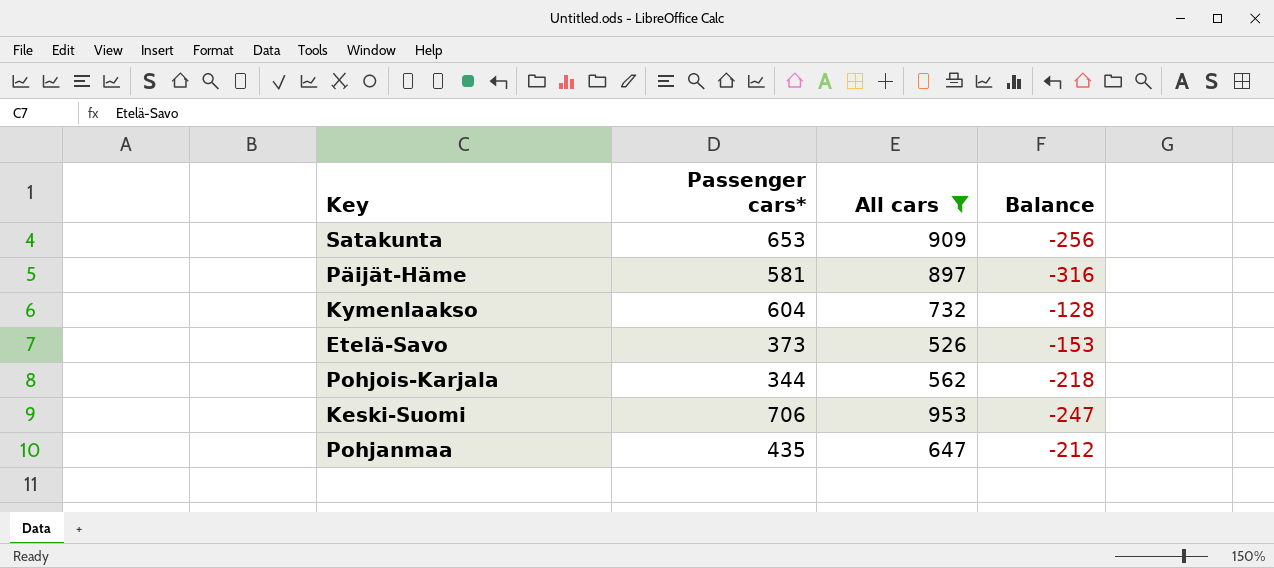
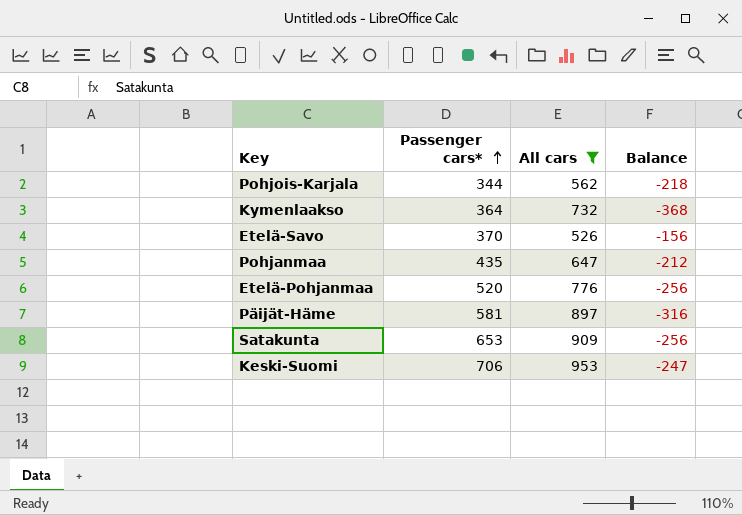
row order: none -> Passenger cars* ascending
Kymenlaakso | Passenger cars*: 604 -> 364
Kymenlaakso | Balance: -128 -> -368
Etelä-Savo | Passenger cars*: 373 -> 370
Etelä-Savo | Balance: -153 -> -156
row Etelä-Pohjanmaa: none -> 520 | 776 | -256

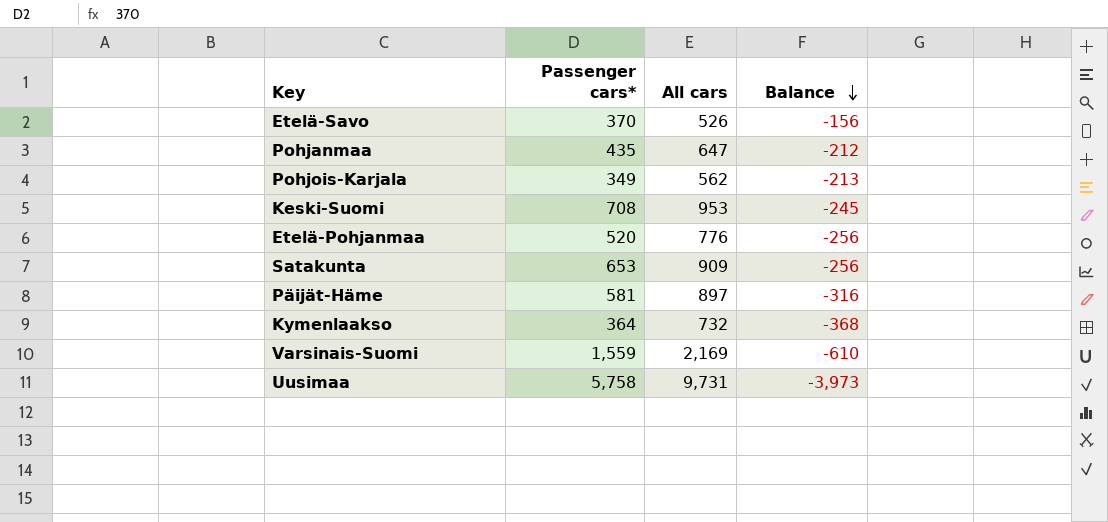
filter: All cars <= 953 -> none
row order: Passenger cars* ascending -> Balance descending
Pohjois-Karjala | Passenger cars*: 344 -> 349
Pohjois-Karjala | Balance: -218 -> -213
Keski-Suomi | Passenger cars*: 706 -> 708
Keski-Suomi | Balance: -247 -> -245

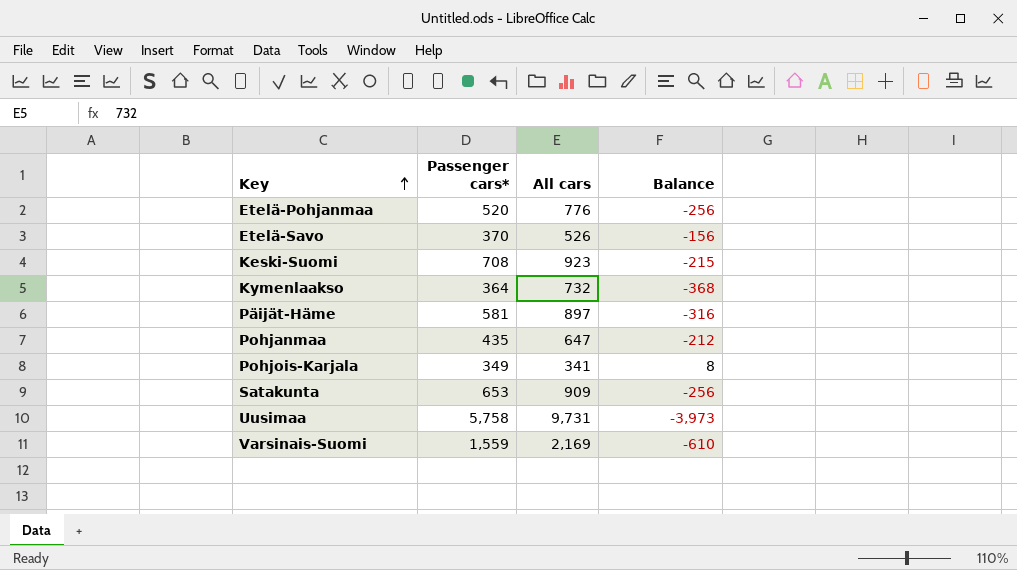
row order: Balance descending -> Key ascending
Keski-Suomi | All cars: 953 -> 923
Keski-Suomi | Balance: -245 -> -215
Pohjois-Karjala | All cars: 562 -> 341
Pohjois-Karjala | Balance: -213 -> 8

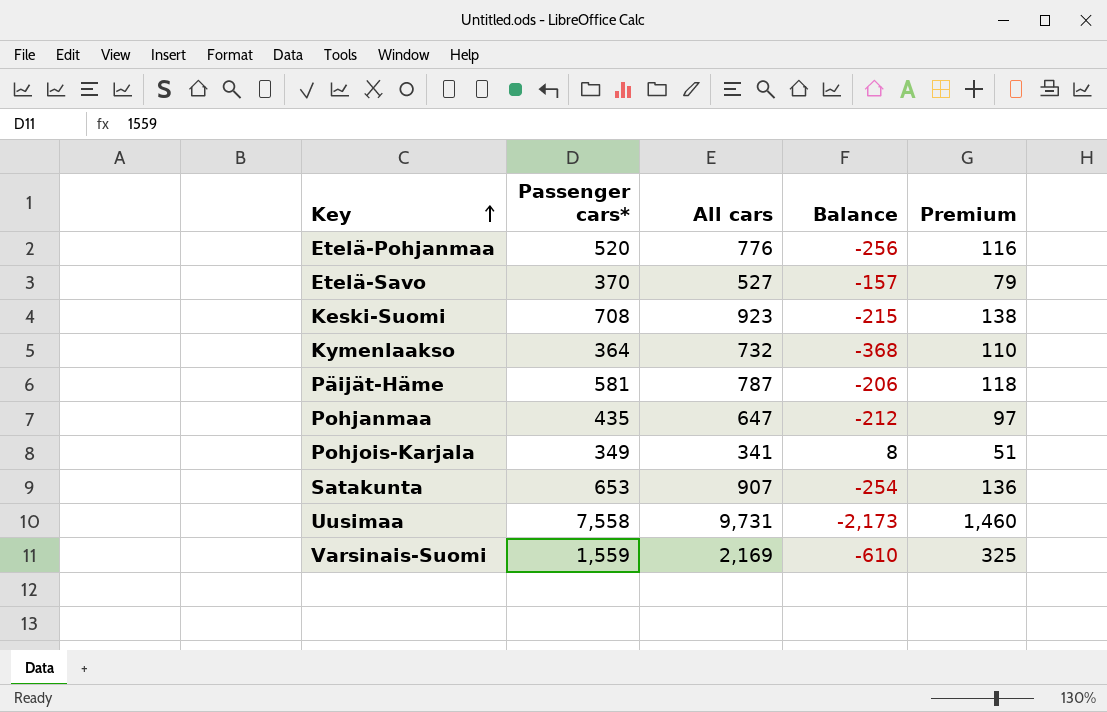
column Premium | formula: none -> [All cars] * 0.15
Etelä-Savo | All cars: 526 -> 527
Etelä-Savo | Balance: -156 -> -157
Päijät-Häme | All cars: 897 -> 787
Päijät-Häme | Balance: -316 -> -206
Satakunta | All cars: 909 -> 907
Satakunta | Balance: -256 -> -254
Uusimaa | Passenger cars*: 5,758 -> 7,558
Uusimaa | Balance: -3,973 -> -2,173

